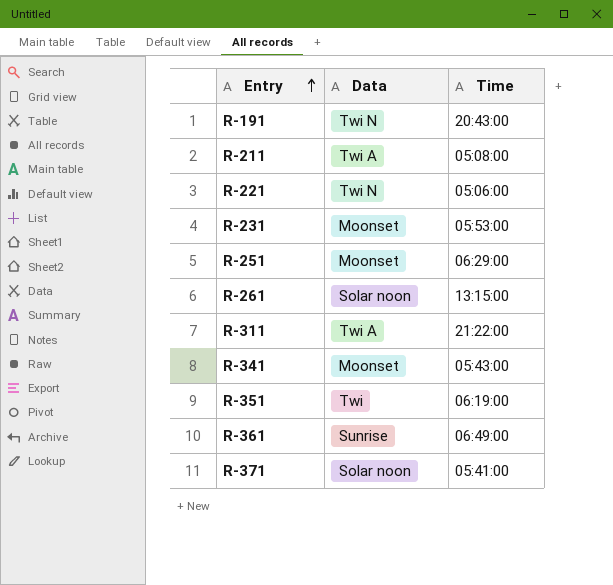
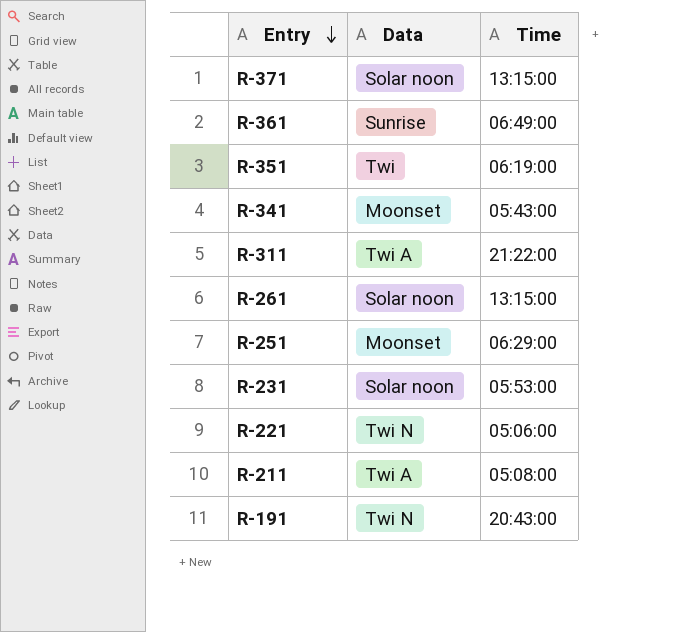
row order: Entry ascending -> Entry descending
R-371 | Time: 05:41:00 -> 13:15:00
R-231 | Data: Moonset -> Solar noon

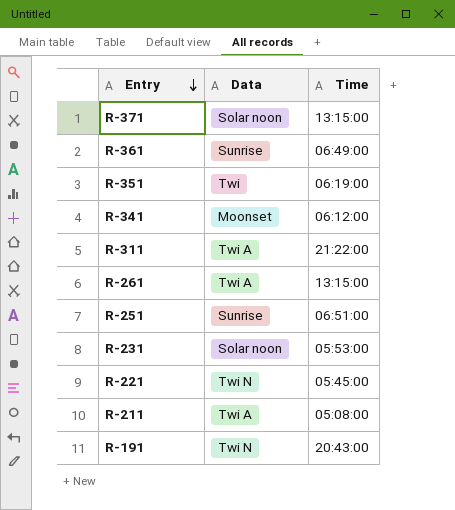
R-341 | Time: 05:43:00 -> 06:12:00
R-261 | Data: Solar noon -> Twi A
R-251 | Data: Moonset -> Sunrise
R-251 | Time: 06:29:00 -> 06:51:00
R-221 | Time: 05:06:00 -> 05:45:00

